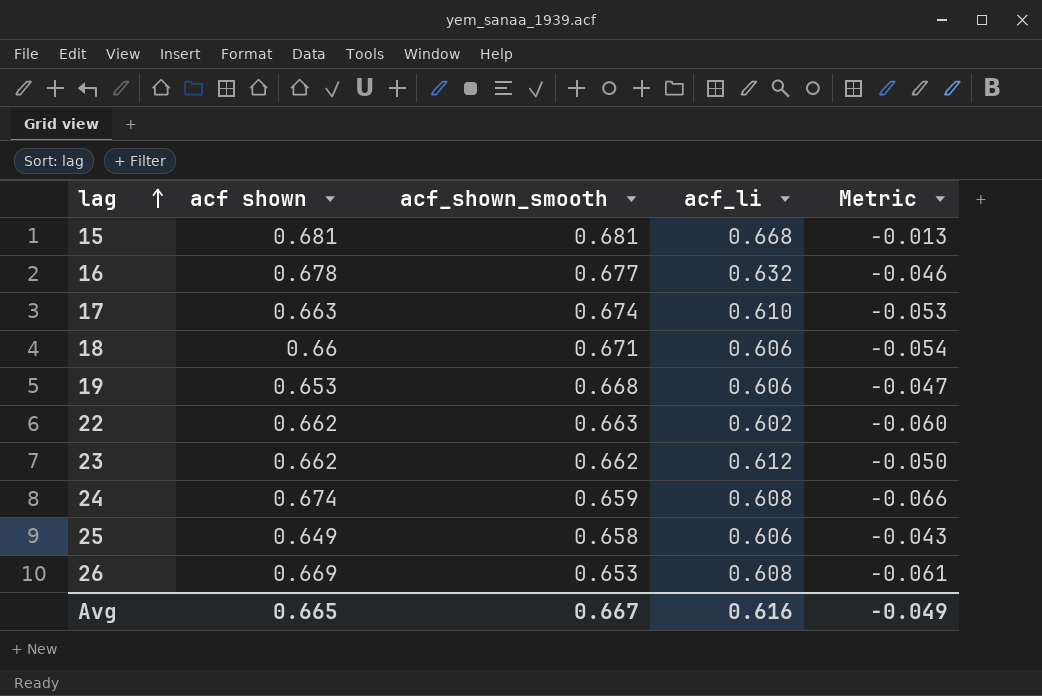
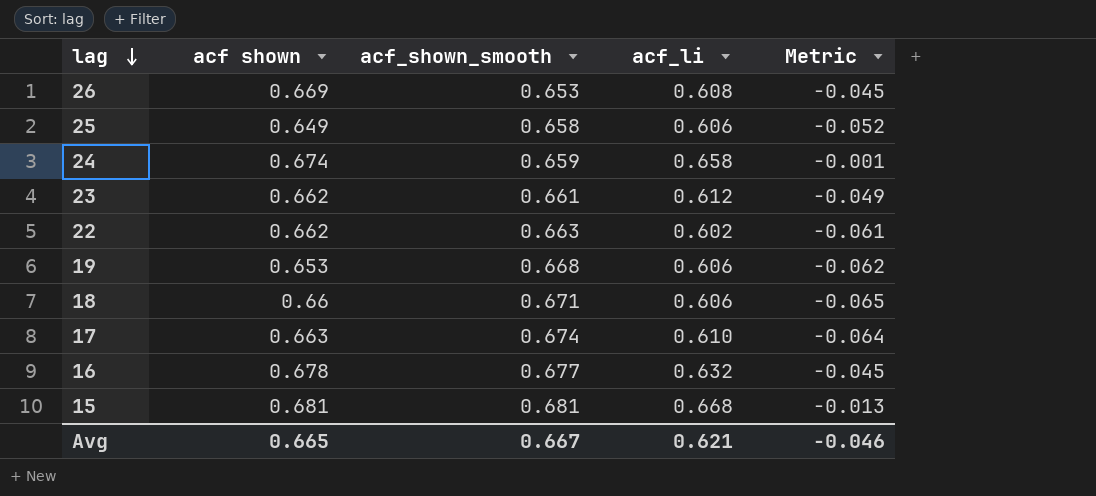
row order: lag ascending -> lag descending
column Metric | formula: [acf_li] - [acf shown] -> [acf_li] - [acf_shown_smooth]
24 | acf_li: 0.608 -> 0.658
23 | acf_shown_smooth: 0.662 -> 0.661
Avg | acf_li: 0.616 -> 0.621
Avg | Metric: -0.049 -> -0.046

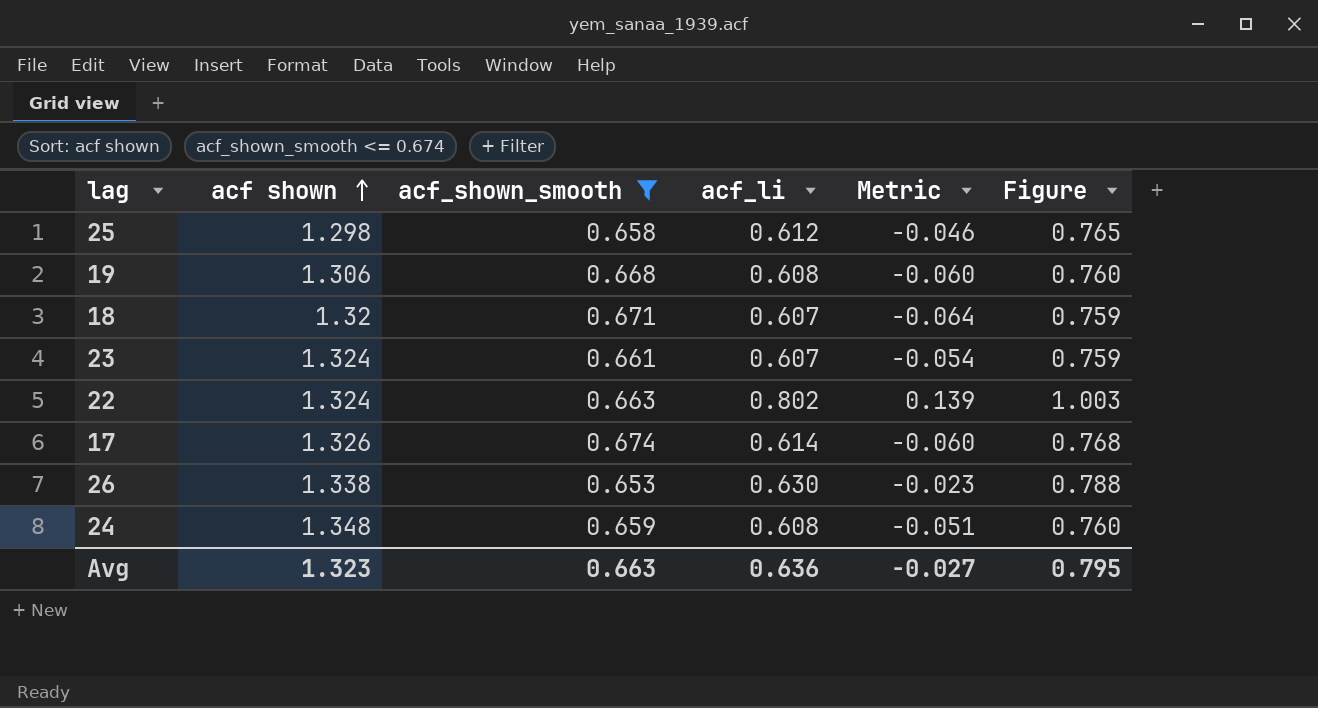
filter: none -> acf_shown_smooth <= 0.674
row order: lag descending -> acf shown ascending
column Figure | formula: none -> [acf_li] * 1.25
25 | acf shown: 0.649 -> 1.298
25 | acf_li: 0.606 -> 0.612
25 | Metric: -0.052 -> -0.046
19 | acf shown: 0.653 -> 1.306
19 | acf_li: 0.606 -> 0.608
19 | Metric: -0.062 -> -0.060
18 | acf shown: 0.66 -> 1.32
18 | acf_li: 0.606 -> 0.607
18 | Metric: -0.065 -> -0.064
23 | acf shown: 0.662 -> 1.324
23 | acf_li: 0.612 -> 0.607
23 | Metric: -0.049 -> -0.054
22 | acf shown: 0.662 -> 1.324
22 | acf_li: 0.602 -> 0.802
22 | Metric: -0.061 -> 0.139
17 | acf shown: 0.663 -> 1.326
17 | acf_li: 0.610 -> 0.614
17 | Metric: -0.064 -> -0.060
26 | acf shown: 0.669 -> 1.338
26 | acf_li: 0.608 -> 0.630
26 | Metric: -0.045 -> -0.023
24 | acf shown: 0.674 -> 1.348
24 | acf_li: 0.658 -> 0.608
24 | Metric: -0.001 -> -0.051
Avg | acf shown: 0.665 -> 1.323
Avg | acf_shown_smooth: 0.667 -> 0.663
Avg | acf_li: 0.621 -> 0.636
Avg | Metric: -0.046 -> -0.027

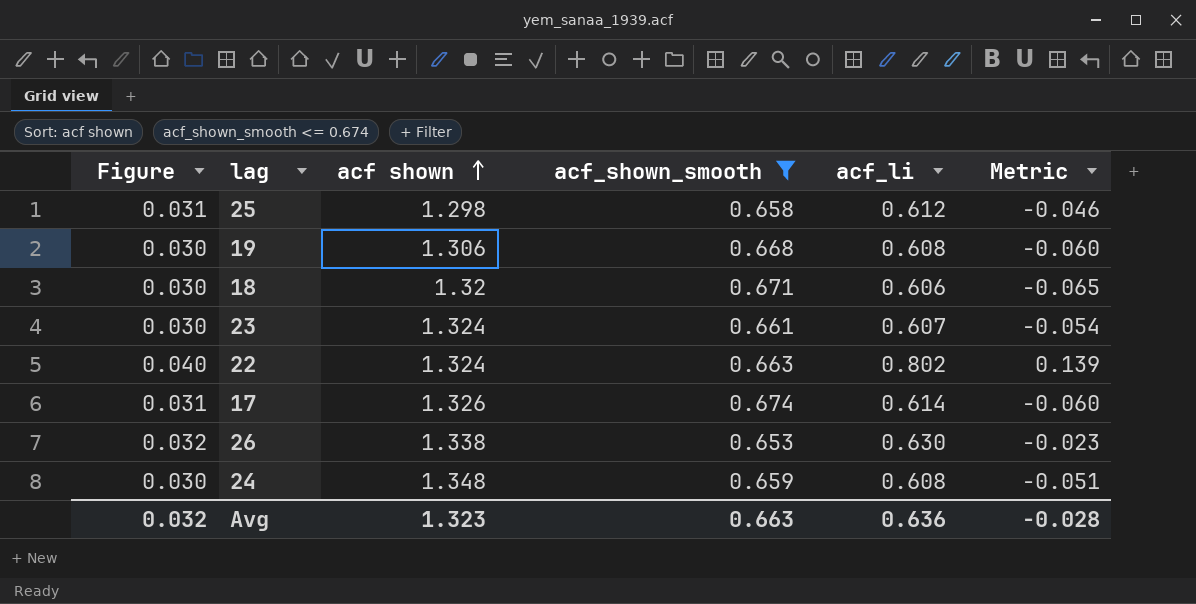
column Figure | formula: [acf_li] * 1.25 -> [acf_li] * 0.05
column Figure | position: 6 -> 1
18 | acf_li: 0.607 -> 0.606
18 | Metric: -0.064 -> -0.065
Avg | Figure: 0.795 -> 0.032
Avg | Metric: -0.027 -> -0.028

